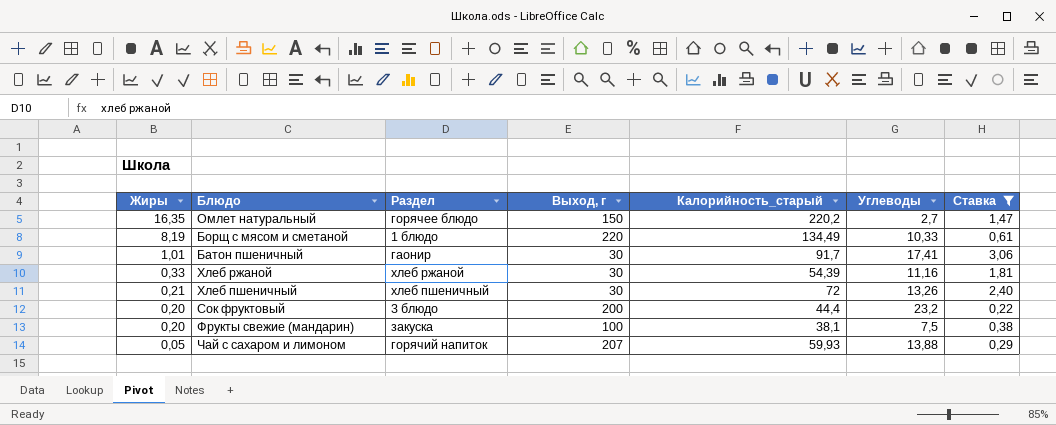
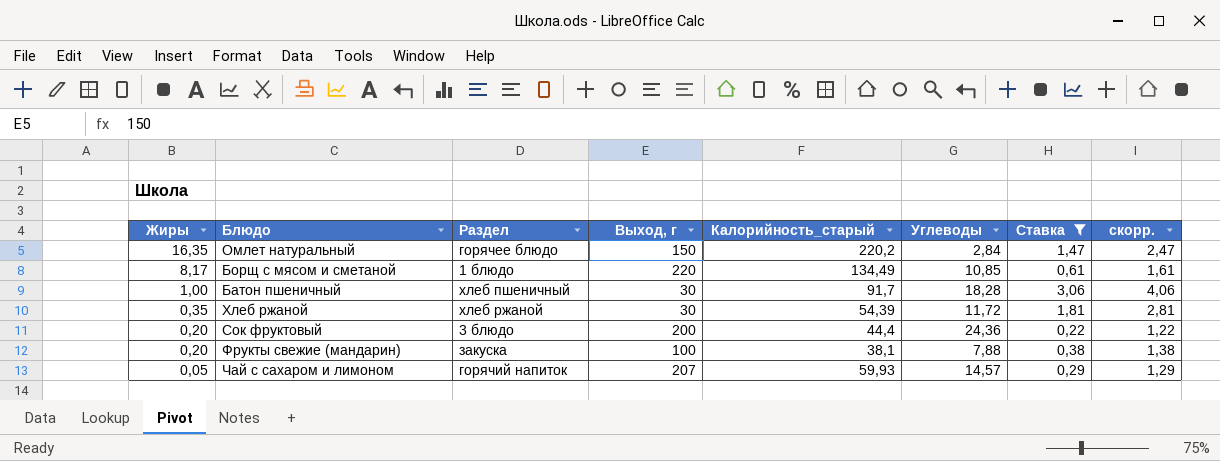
column скорр. | formula: none -> [Ставка] + 1
row Хлеб пшеничный: 0,21 | хлеб пшеничный | 30 | 72 | 13,26 | 2,40 -> none
Омлет натуральный | Углеводы: 2,7 -> 2,84
Борщ с мясом и сметаной | Жиры: 8,19 -> 8,17
Борщ с мясом и сметаной | Углеводы: 10,33 -> 10,85
Батон пшеничный | Жиры: 1,01 -> 1,00
Батон пшеничный | Раздел: гаонир -> хлеб пшеничный
Батон пшеничный | Углеводы: 17,41 -> 18,28
Хлеб ржаной | Жиры: 0,33 -> 0,35
Хлеб ржаной | Углеводы: 11,16 -> 11,72
Сок фруктовый | Углеводы: 23,2 -> 24,36
Фрукты свежие (мандарин) | Углеводы: 7,5 -> 7,88
Чай с сахаром и лимоном | Углеводы: 13,88 -> 14,57

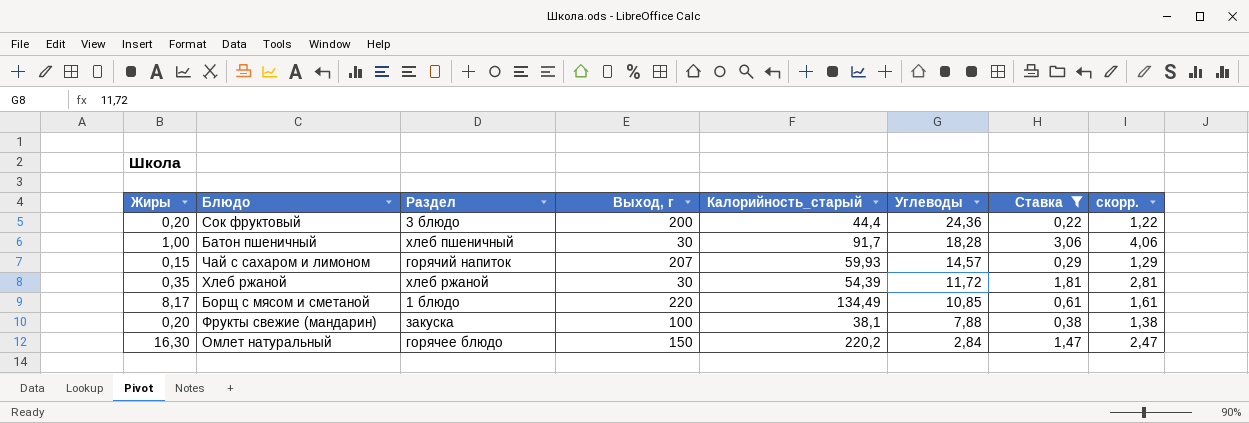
row order: Жиры descending -> Углеводы descending
Чай с сахаром и лимоном | Жиры: 0,05 -> 0,15
Омлет натуральный | Жиры: 16,35 -> 16,30

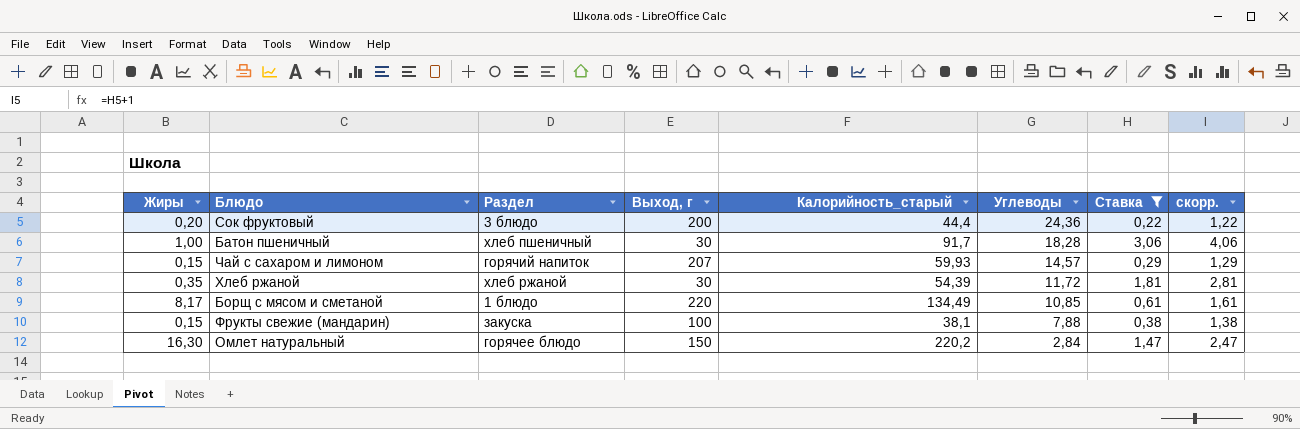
Фрукты свежие (мандарин) | Жиры: 0,20 -> 0,15

